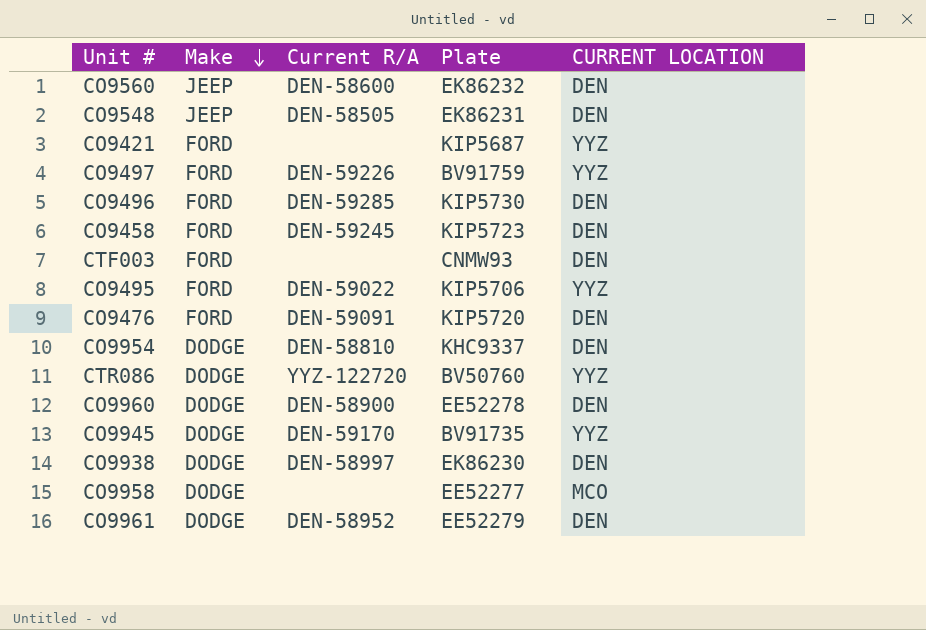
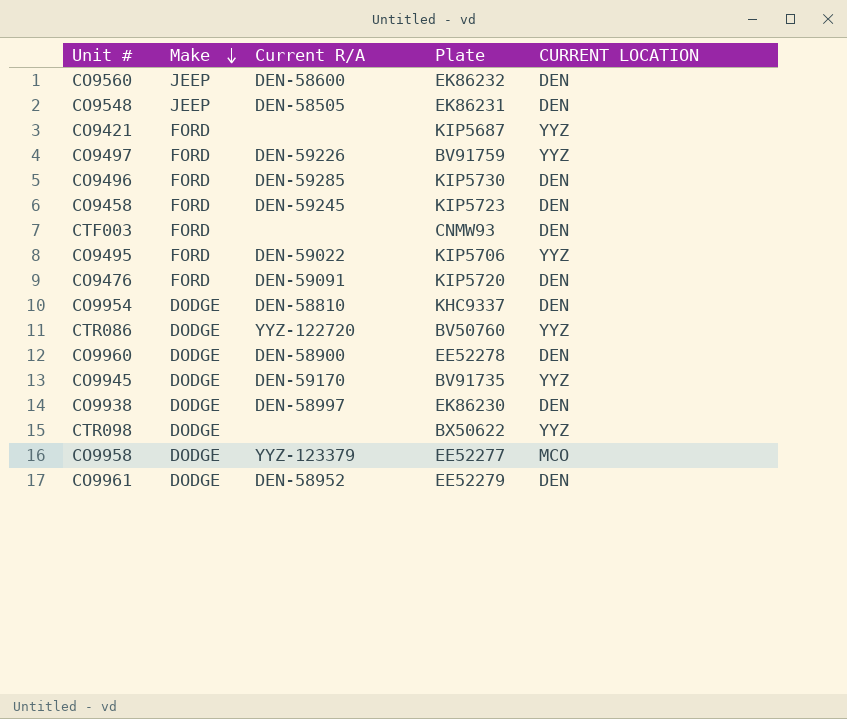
row CTR098: none -> DODGE | none | BX50622 | YYZ
CO9958 | Current R/A: none -> YYZ-123379

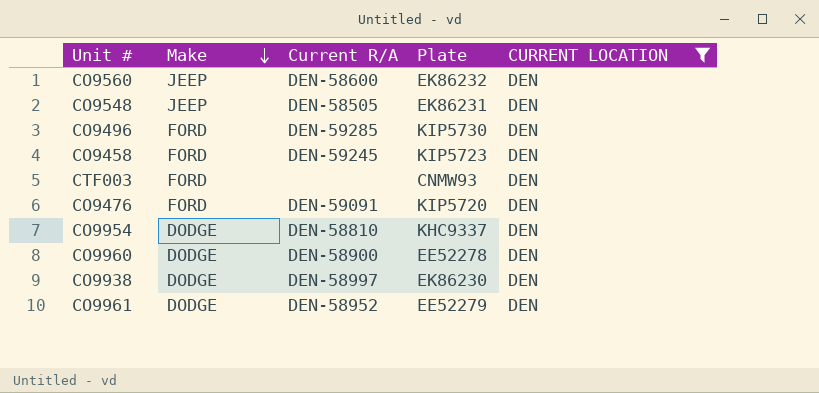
filter: none -> CURRENT LOCATION = DEN

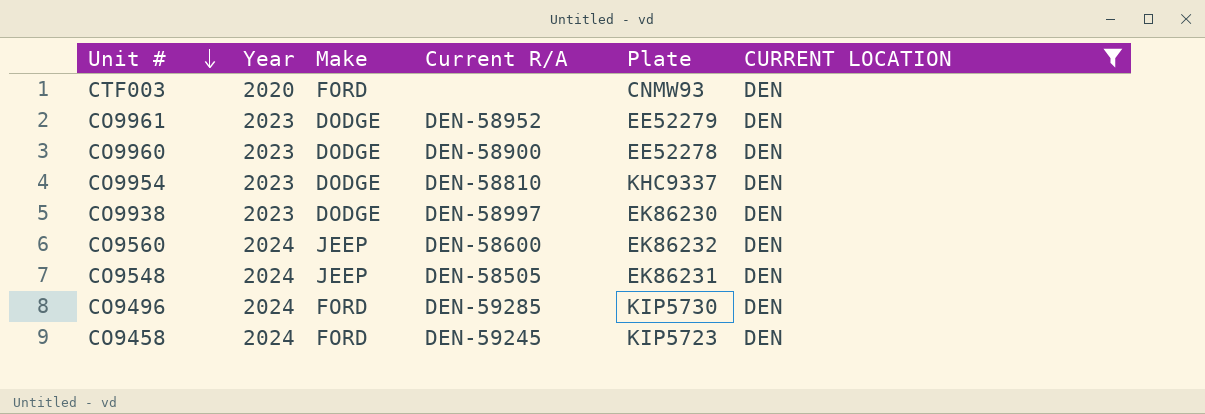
row order: Make descending -> Unit # descending
column Year | position: none -> 2
row CO9476: FORD | DEN-59091 | KIP5720 | DEN -> none

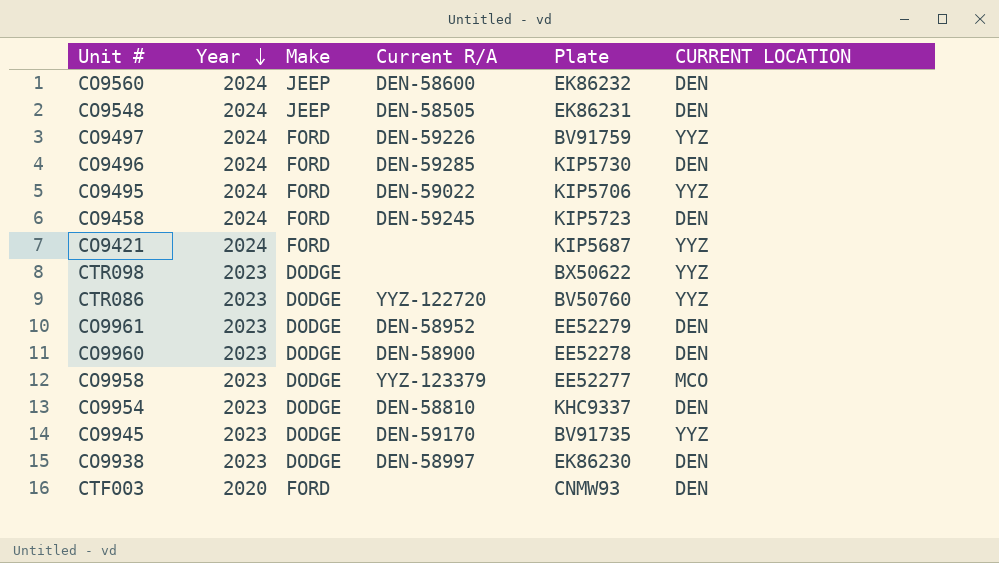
filter: CURRENT LOCATION = DEN -> none
row order: Unit # descending -> Year descending

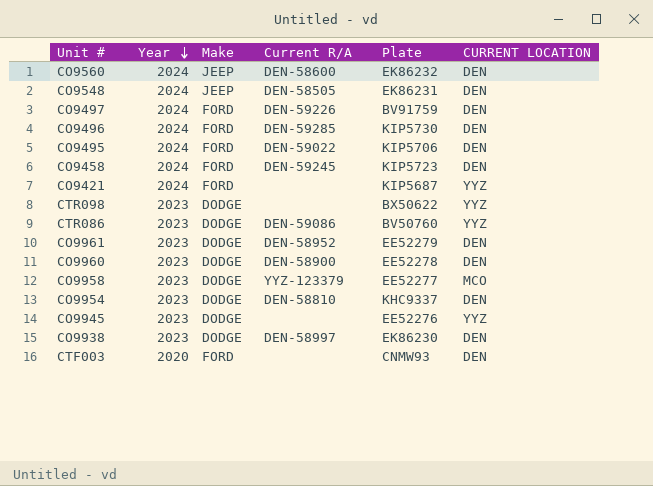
CO9497 | CURRENT LOCATION: YYZ -> DEN
CO9495 | CURRENT LOCATION: YYZ -> DEN
CTR086 | Current R/A: YYZ-122720 -> DEN-59086
CO9945 | Current R/A: DEN-59170 -> none
CO9945 | Plate: BV91735 -> EE52276

